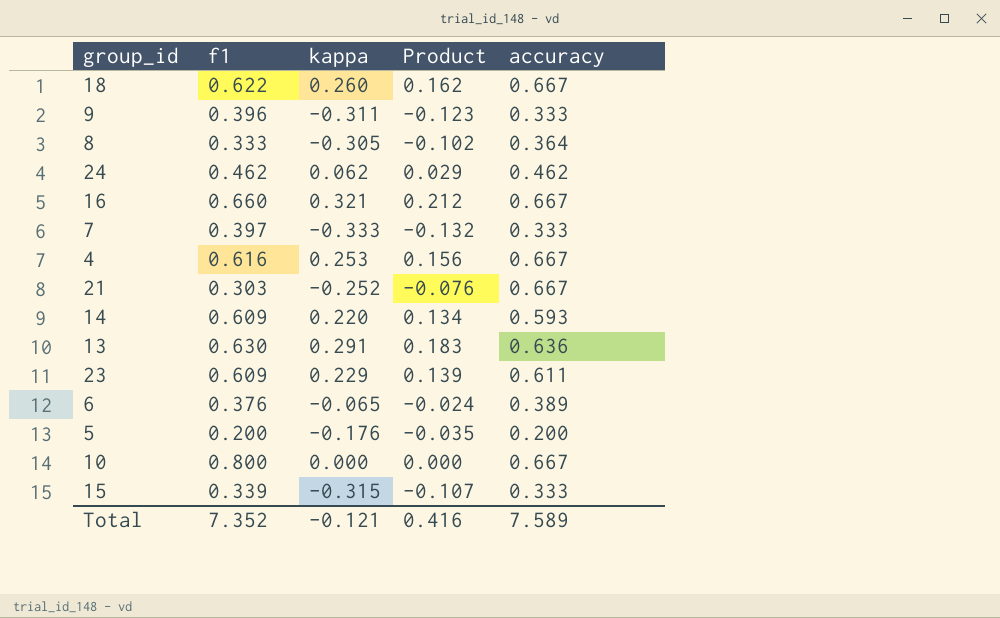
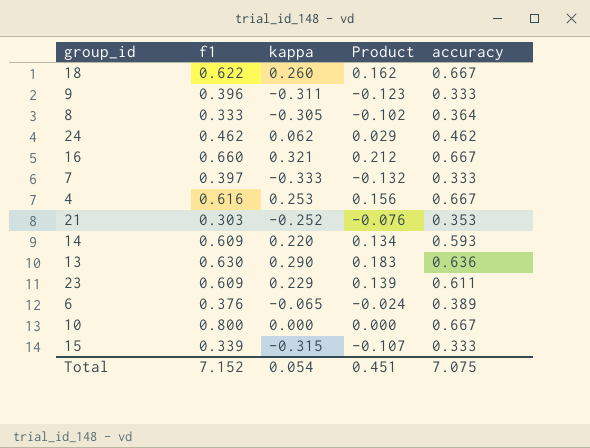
row 5: 0.200 | -0.176 | -0.035 | 0.200 -> none
21 | accuracy: 0.667 -> 0.353
13 | kappa: 0.291 -> 0.290
Total | f1: 7.352 -> 7.152
Total | kappa: -0.121 -> 0.054
Total | Product: 0.416 -> 0.451
Total | accuracy: 7.589 -> 7.075

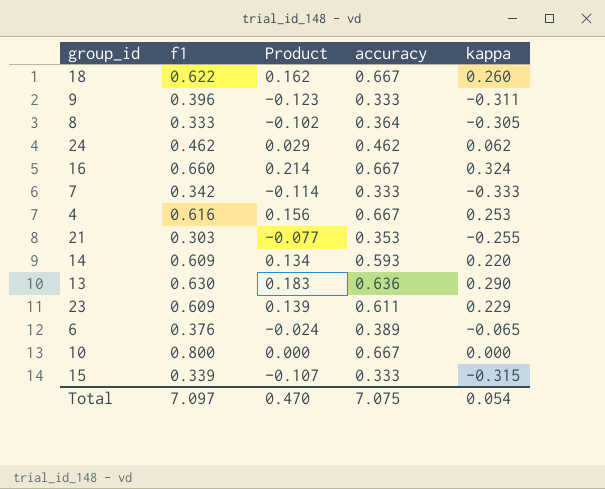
column kappa | position: 3 -> 5
16 | Product: 0.212 -> 0.214
16 | kappa: 0.321 -> 0.324
7 | f1: 0.397 -> 0.342
7 | Product: -0.132 -> -0.114
21 | Product: -0.076 -> -0.077
21 | kappa: -0.252 -> -0.255
Total | f1: 7.152 -> 7.097
Total | Product: 0.451 -> 0.470

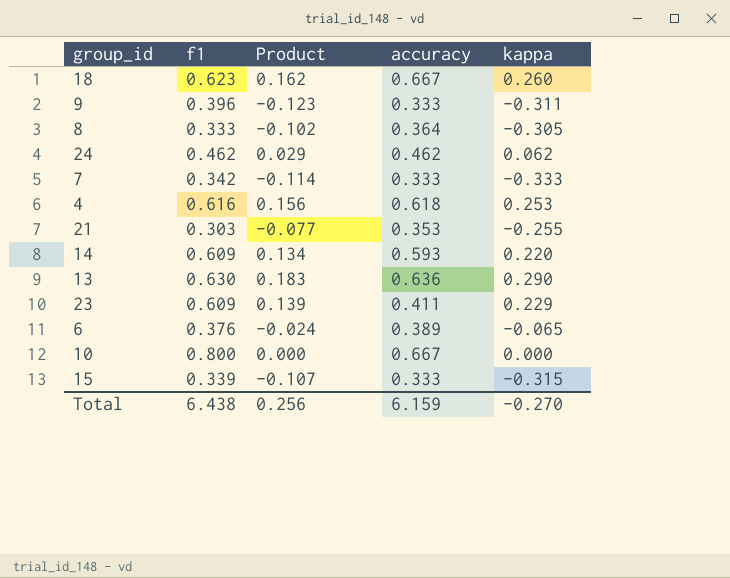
row 16: 0.660 | 0.214 | 0.667 | 0.324 -> none
18 | f1: 0.622 -> 0.623
4 | accuracy: 0.667 -> 0.618
23 | accuracy: 0.611 -> 0.411
Total | f1: 7.097 -> 6.438
Total | Product: 0.470 -> 0.256
Total | accuracy: 7.075 -> 6.159
Total | kappa: 0.054 -> -0.270

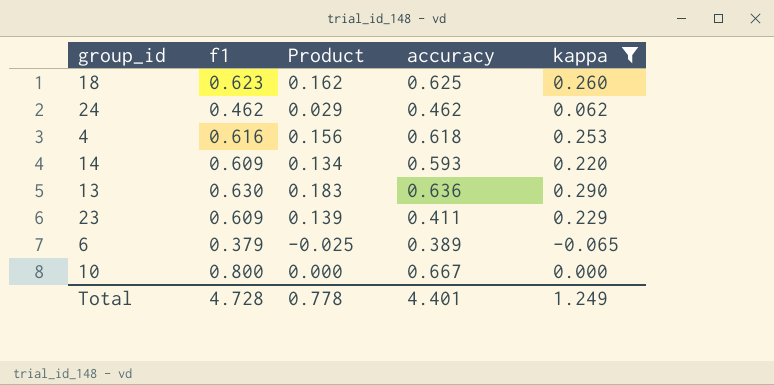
filter: none -> kappa >= -0.065
18 | accuracy: 0.667 -> 0.625
6 | f1: 0.376 -> 0.379
6 | Product: -0.024 -> -0.025
Total | f1: 6.438 -> 4.728
Total | Product: 0.256 -> 0.778
Total | accuracy: 6.159 -> 4.401
Total | kappa: -0.270 -> 1.249

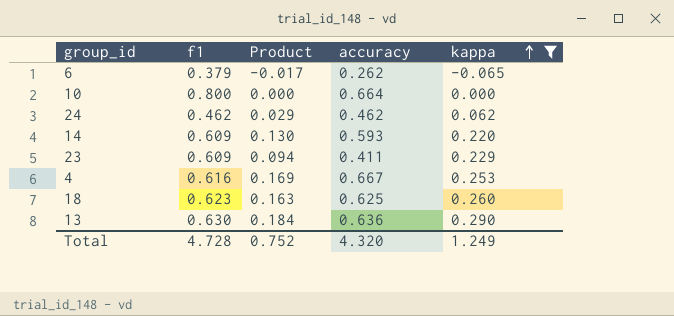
row order: none -> kappa ascending
column Product | formula: [f1] * [kappa] -> [accuracy] * [kappa]
6 | accuracy: 0.389 -> 0.262
10 | accuracy: 0.667 -> 0.664
4 | accuracy: 0.618 -> 0.667
Total | Product: 0.778 -> 0.752
Total | accuracy: 4.401 -> 4.320

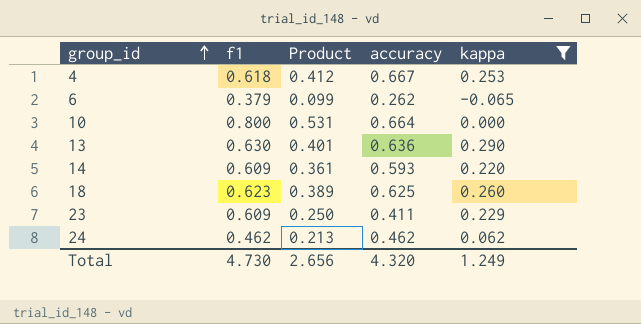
row order: kappa ascending -> group_id ascending
column Product | formula: [accuracy] * [kappa] -> [f1] * [accuracy]
4 | f1: 0.616 -> 0.618
Total | f1: 4.728 -> 4.730
Total | Product: 0.752 -> 2.656

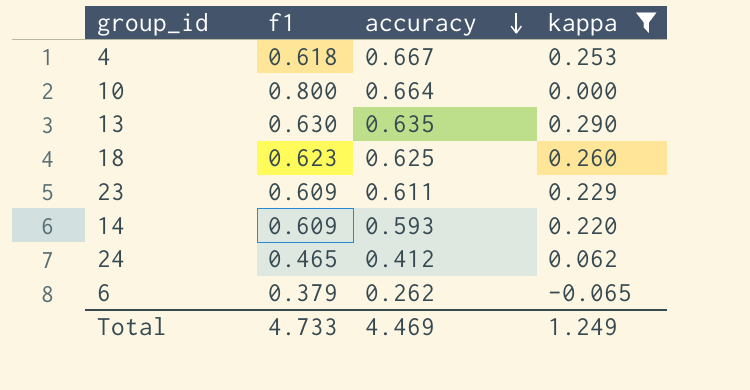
row order: group_id ascending -> accuracy descending
column Product | formula: [f1] * [accuracy] -> none
13 | accuracy: 0.636 -> 0.635
23 | accuracy: 0.411 -> 0.611
24 | f1: 0.462 -> 0.465
24 | accuracy: 0.462 -> 0.412
Total | f1: 4.730 -> 4.733
Total | accuracy: 4.320 -> 4.469

